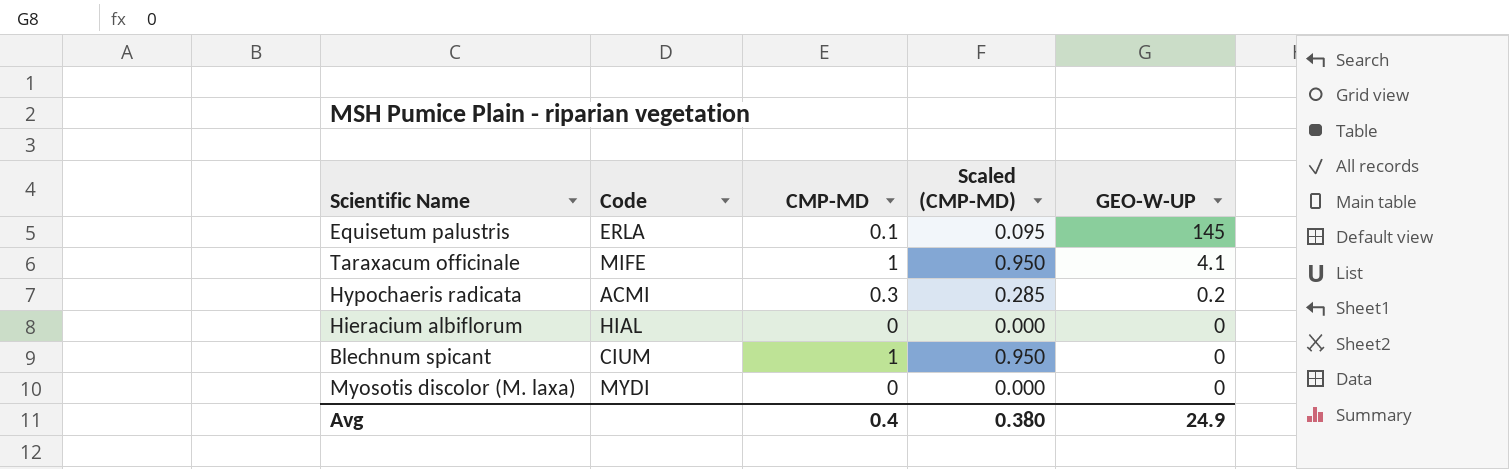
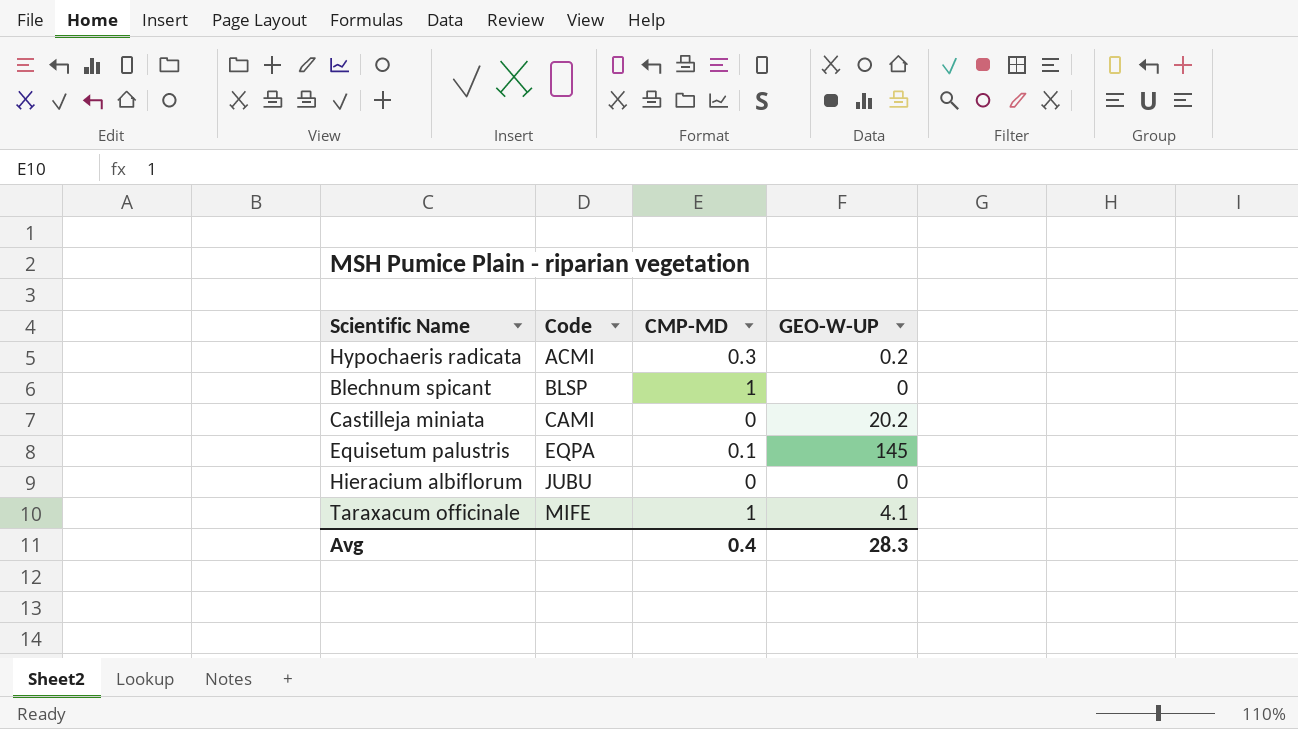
row order: GEO-W-UP descending -> Code ascending
column Scaled (CMP-MD) | formula: [CMP-MD] * 0.95 -> none
row Myosotis discolor (M. laxa): MYDI | 0 | 0.000 | 0 -> none
Blechnum spicant | Code: CIUM -> BLSP
row Castilleja miniata: none -> CAMI | 0 | 20.2
Equisetum palustris | Code: ERLA -> EQPA
Hieracium albiflorum | Code: HIAL -> JUBU
Avg | GEO-W-UP: 24.9 -> 28.3

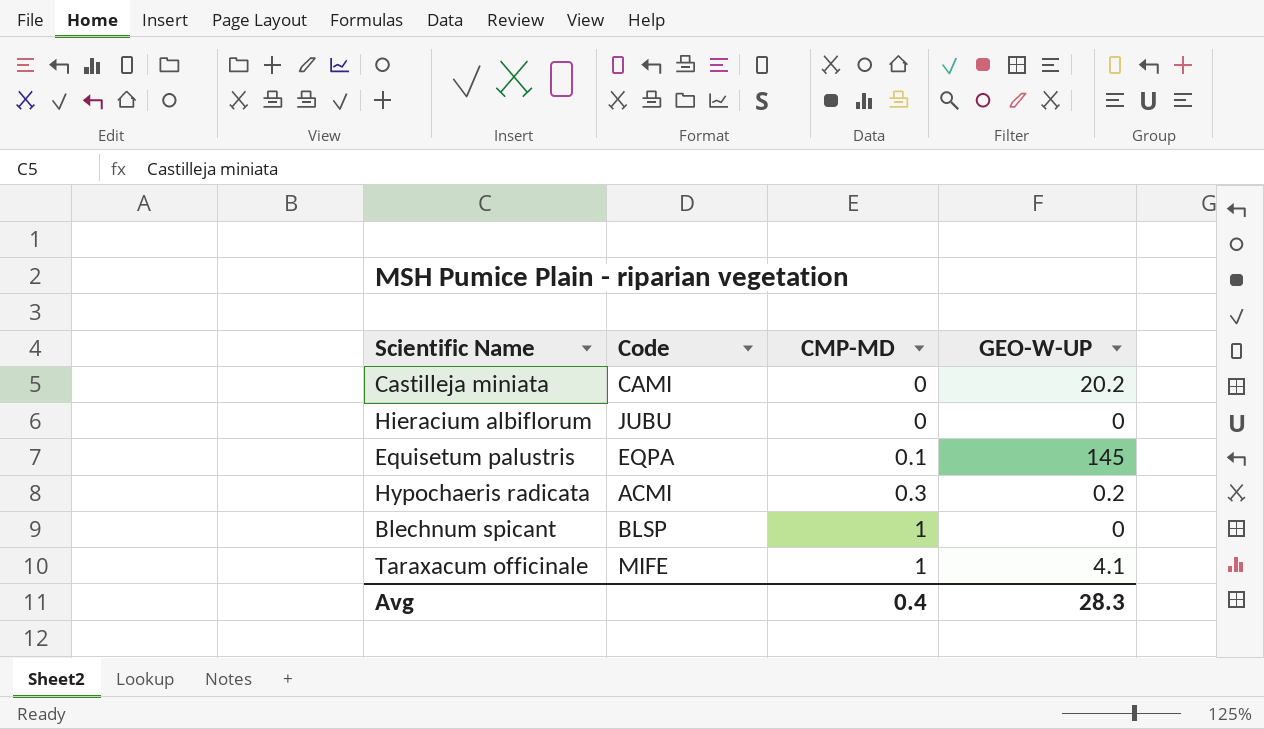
row order: Code ascending -> CMP-MD ascending

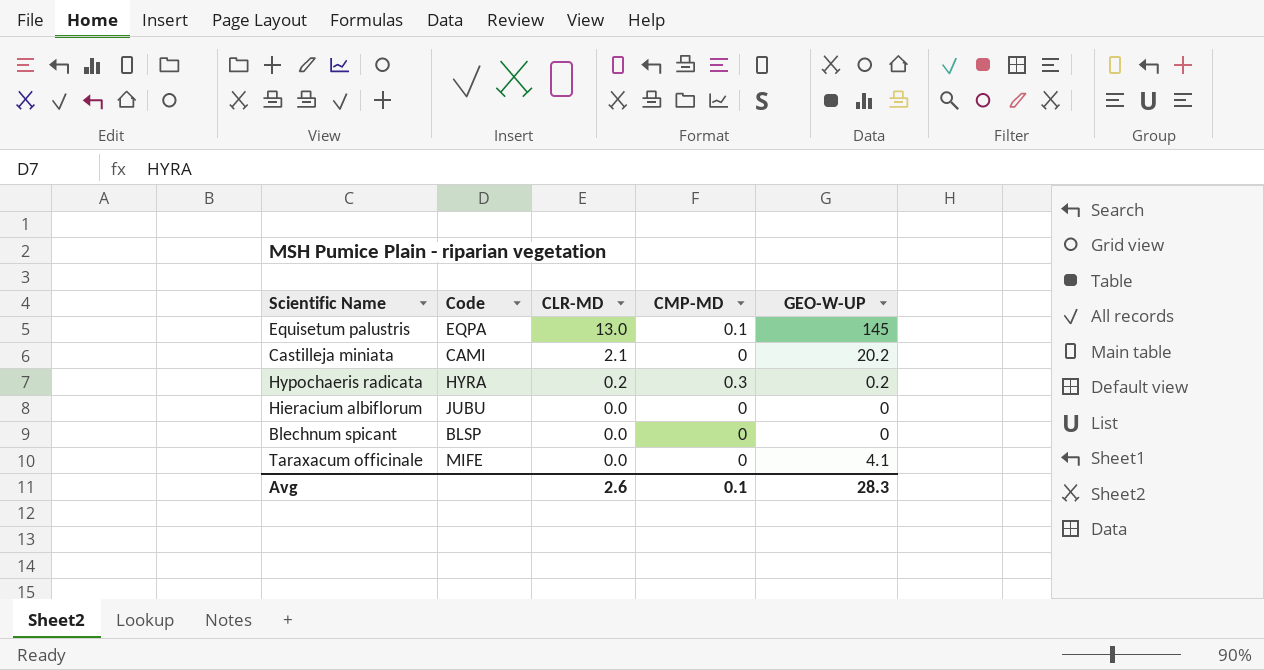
row order: CMP-MD ascending -> CLR-MD descending
column CLR-MD | position: none -> 3
Hypochaeris radicata | Code: ACMI -> HYRA
Blechnum spicant | CMP-MD: 1 -> 0
Taraxacum officinale | CMP-MD: 1 -> 0
Avg | CMP-MD: 0.4 -> 0.1

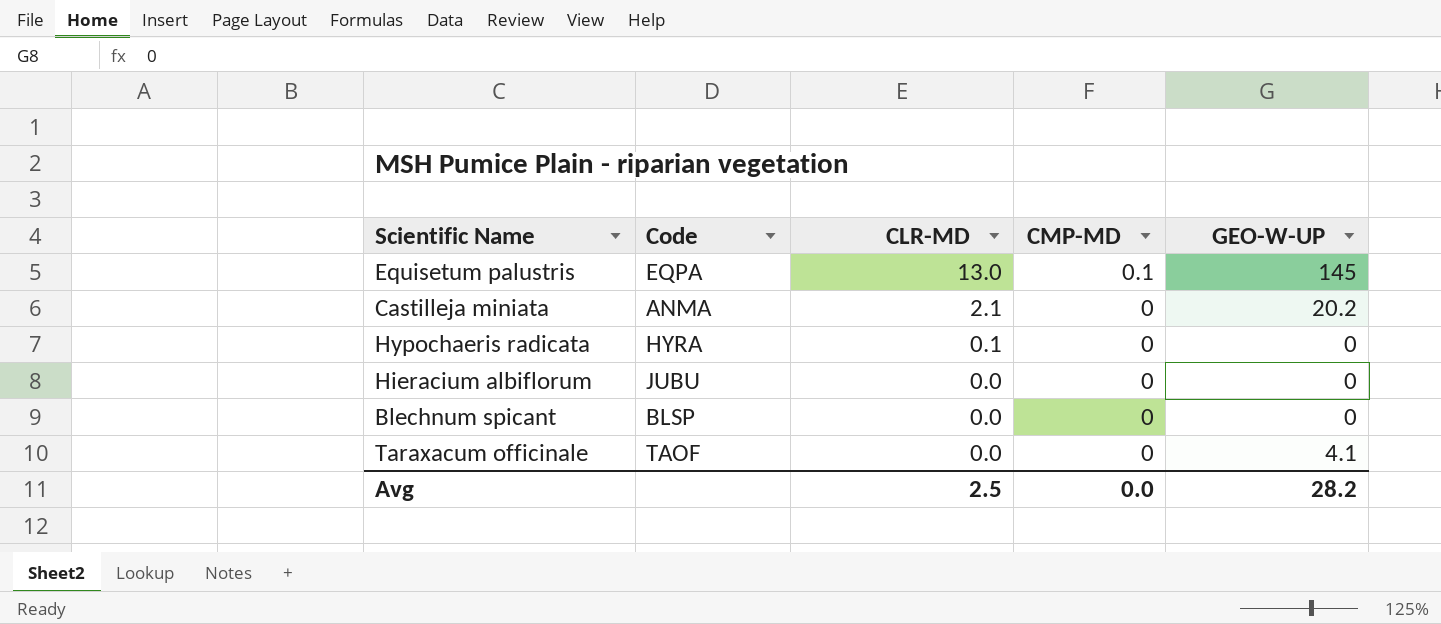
Castilleja miniata | Code: CAMI -> ANMA
Hypochaeris radicata | CLR-MD: 0.2 -> 0.1
Hypochaeris radicata | CMP-MD: 0.3 -> 0
Hypochaeris radicata | GEO-W-UP: 0.2 -> 0
Taraxacum officinale | Code: MIFE -> TAOF
Avg | CLR-MD: 2.6 -> 2.5
Avg | CMP-MD: 0.1 -> 0.0
Avg | GEO-W-UP: 28.3 -> 28.2

